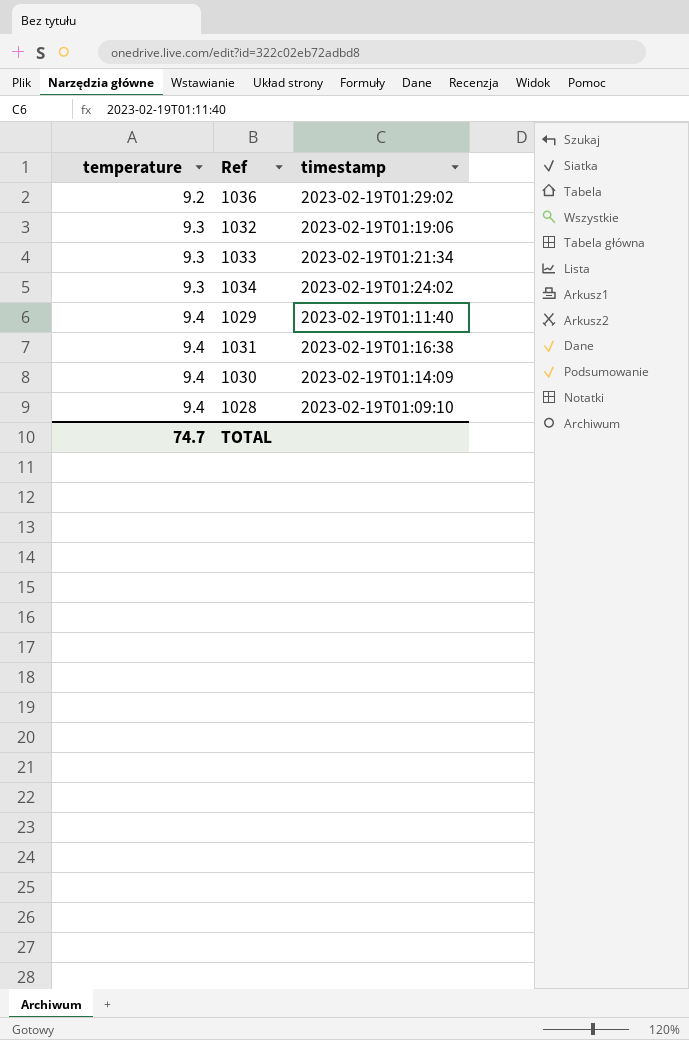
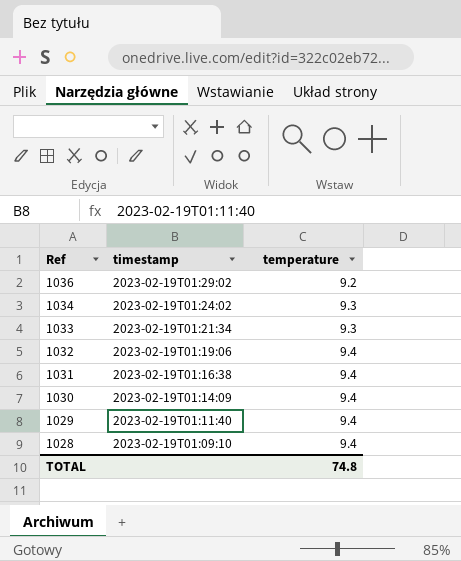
row order: temperature ascending -> Ref descending
column temperature | position: 1 -> 3
1032 | temperature: 9.3 -> 9.4
TOTAL | temperature: 74.7 -> 74.8

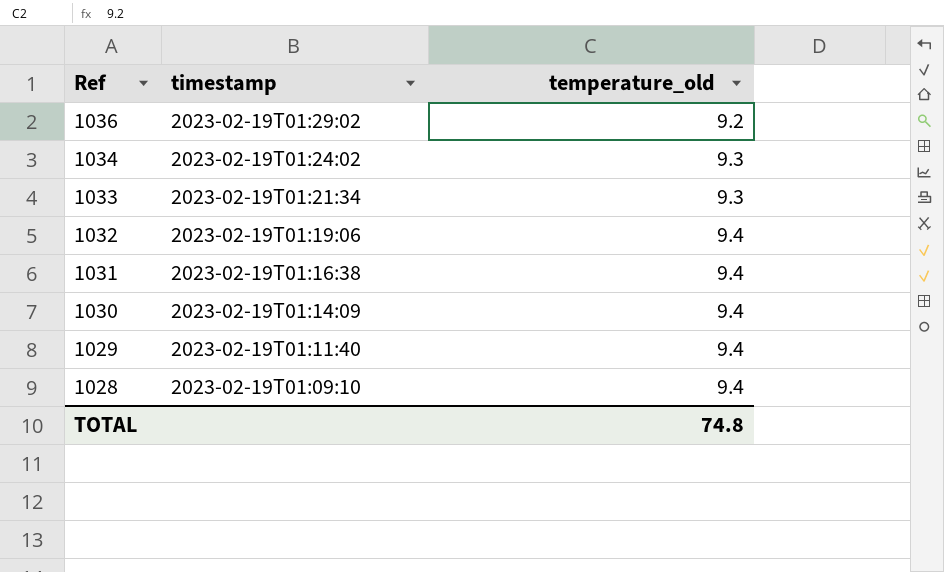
column name: temperature -> temperature_old

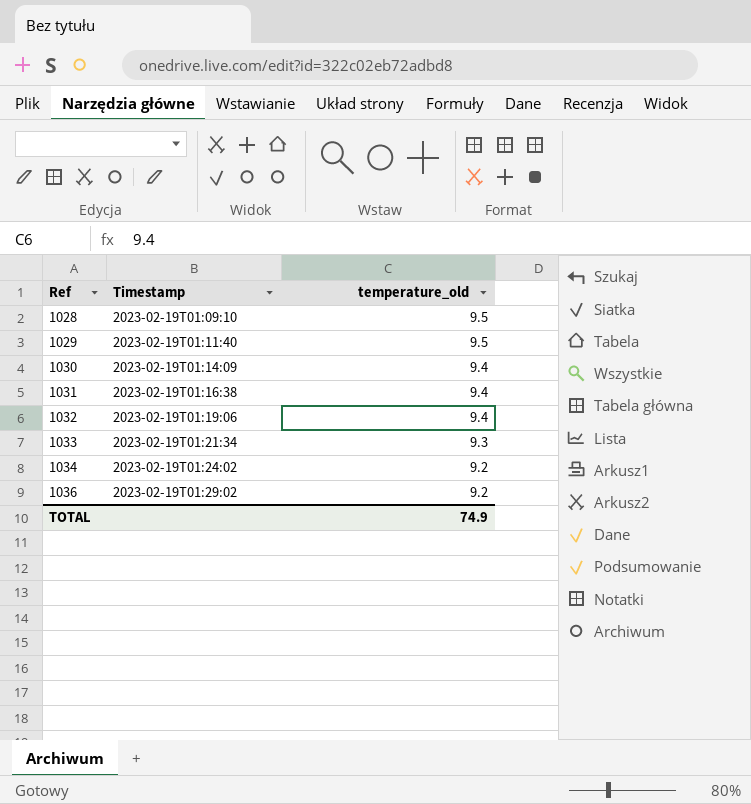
row order: Ref descending -> Ref ascending
column name: timestamp -> Timestamp
1028 | temperature_old: 9.4 -> 9.5
1029 | temperature_old: 9.4 -> 9.5
1034 | temperature_old: 9.3 -> 9.2
TOTAL | temperature_old: 74.8 -> 74.9

